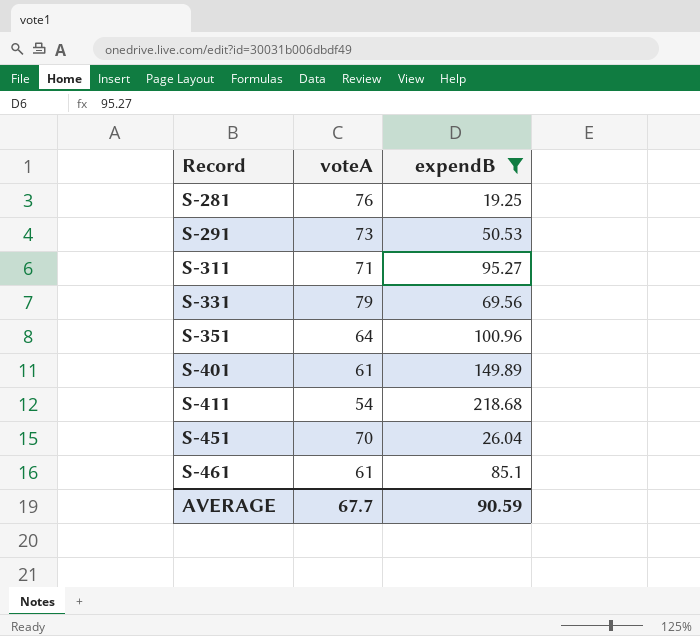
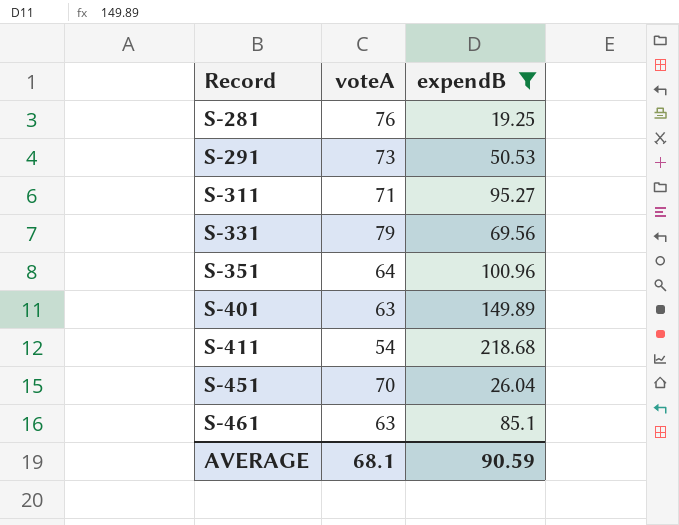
S-401 | voteA: 61 -> 63
S-461 | voteA: 61 -> 63
AVERAGE | voteA: 67.7 -> 68.1

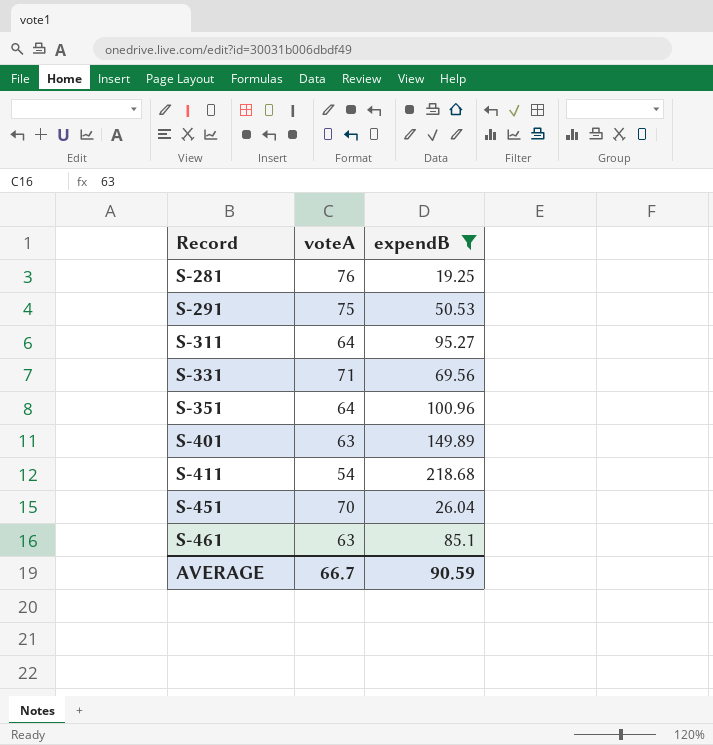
S-291 | voteA: 73 -> 75
S-311 | voteA: 71 -> 64
S-331 | voteA: 79 -> 71
AVERAGE | voteA: 68.1 -> 66.7

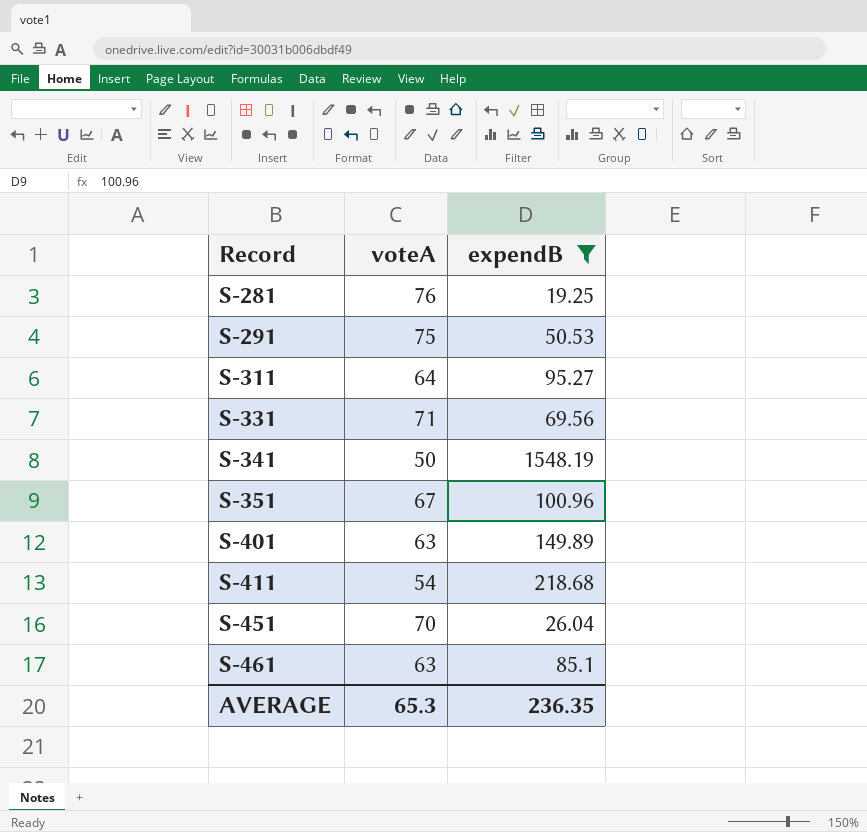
row S-341: none -> 50 | 1548.19
S-351 | voteA: 64 -> 67
AVERAGE | voteA: 66.7 -> 65.3
AVERAGE | expendB: 90.59 -> 236.35

